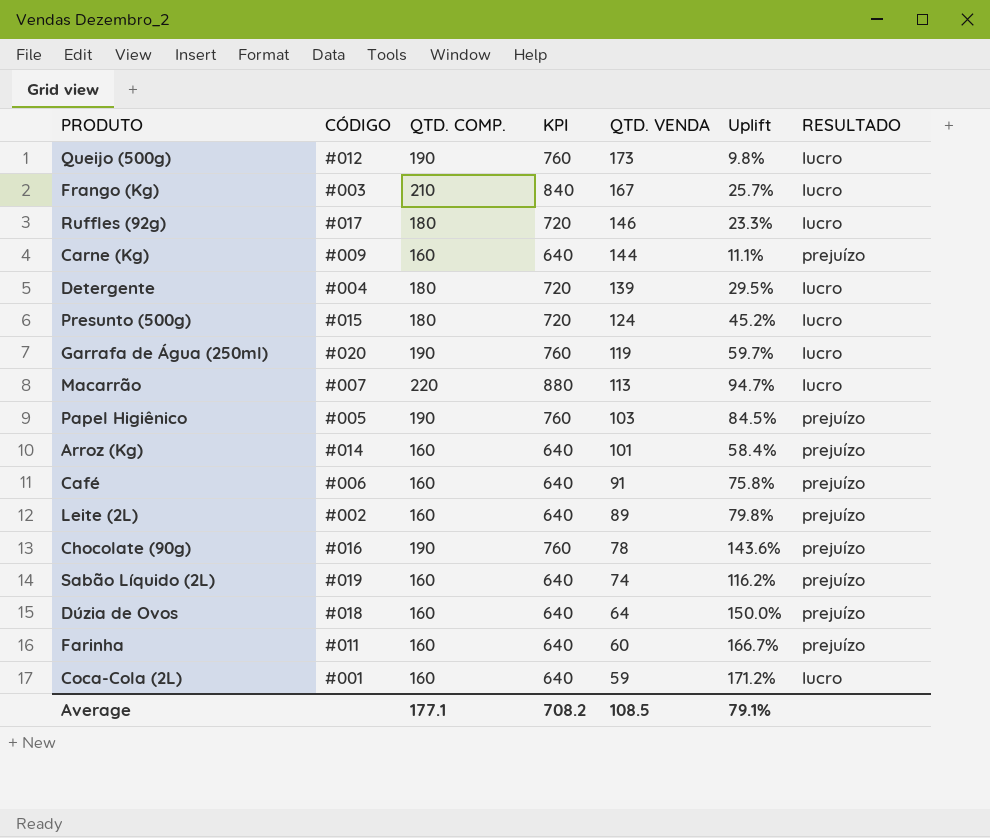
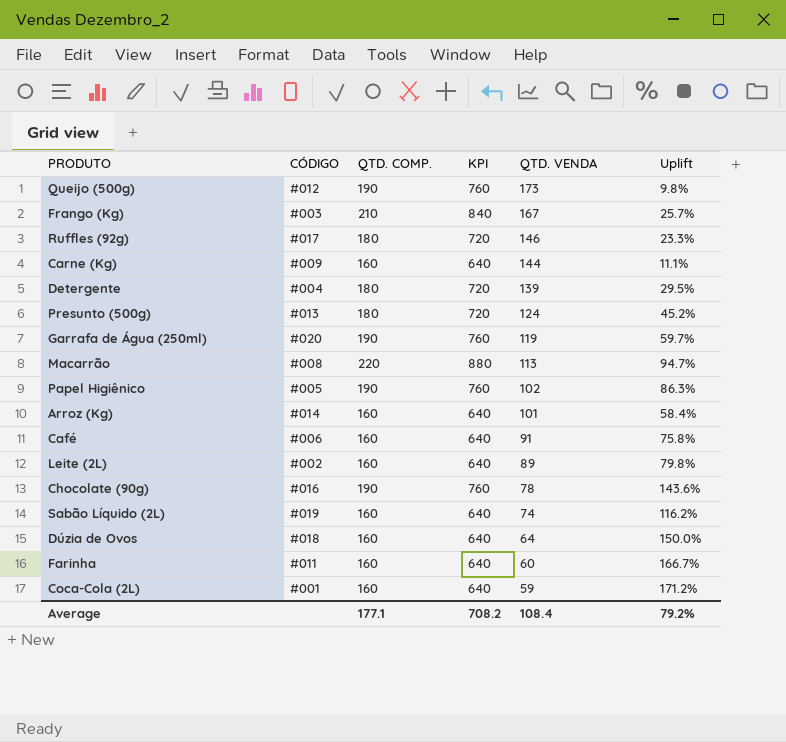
column RESULTADO | position: 7 -> none
Presunto (500g) | CÓDIGO: #015 -> #013
Macarrão | CÓDIGO: #007 -> #008
Papel Higiênico | QTD. VENDA: 103 -> 102
Papel Higiênico | Uplift: 84.5% -> 86.3%
Average | QTD. VENDA: 108.5 -> 108.4
Average | Uplift: 79.1% -> 79.2%

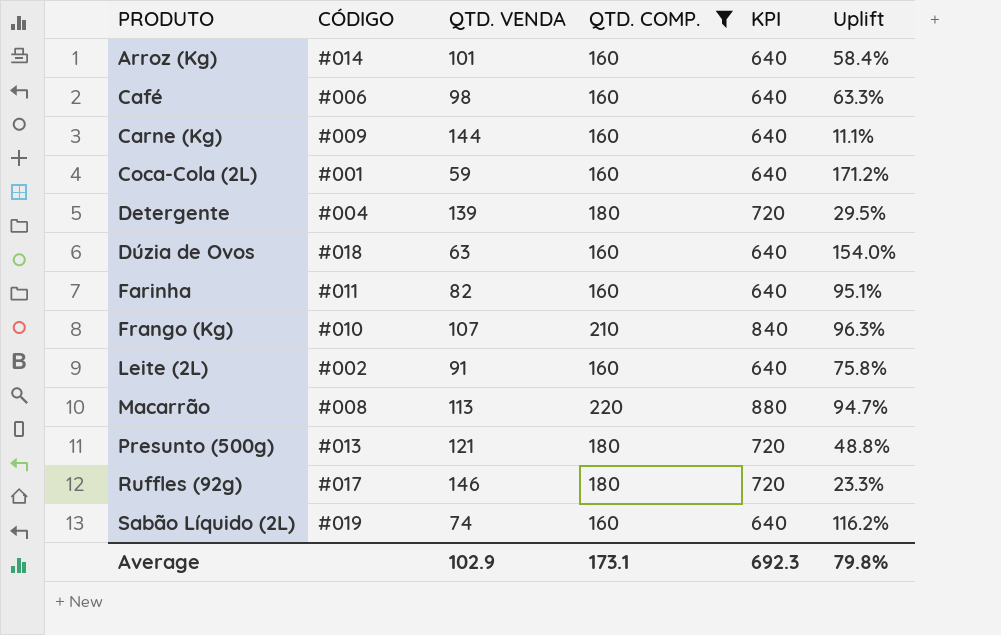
filter: none -> QTD. COMP. != 190
row order: QTD. VENDA descending -> PRODUTO ascending
column QTD. VENDA | position: 5 -> 3
Café | QTD. VENDA: 91 -> 98
Café | Uplift: 75.8% -> 63.3%
Dúzia de Ovos | QTD. VENDA: 64 -> 63
Dúzia de Ovos | Uplift: 150.0% -> 154.0%
Farinha | QTD. VENDA: 60 -> 82
Farinha | Uplift: 166.7% -> 95.1%
Frango (Kg) | CÓDIGO: #003 -> #010
Frango (Kg) | QTD. VENDA: 167 -> 107
Frango (Kg) | Uplift: 25.7% -> 96.3%
Leite (2L) | QTD. VENDA: 89 -> 91
Leite (2L) | Uplift: 79.8% -> 75.8%
Presunto (500g) | QTD. VENDA: 124 -> 121
Presunto (500g) | Uplift: 45.2% -> 48.8%
Average | QTD. VENDA: 108.4 -> 102.9
Average | QTD. COMP.: 177.1 -> 173.1
Average | KPI: 708.2 -> 692.3
Average | Uplift: 79.2% -> 79.8%

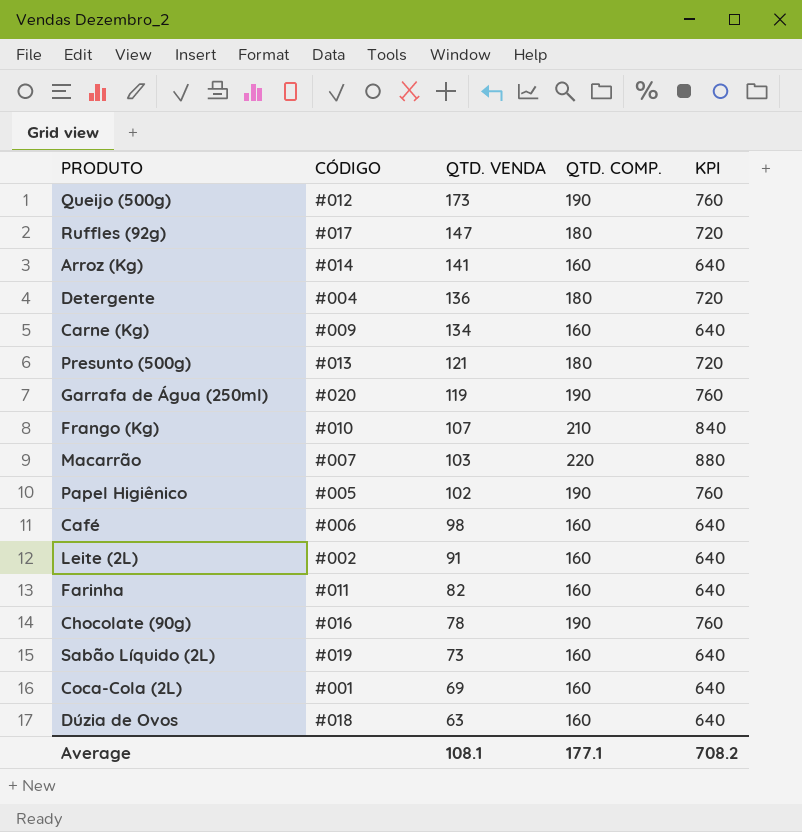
filter: QTD. COMP. != 190 -> none
row order: PRODUTO ascending -> QTD. VENDA descending
column Uplift | formula: ([QTD. COMP.] - [QTD. VENDA]) / [QTD. VENDA] -> none
Ruffles (92g) | QTD. VENDA: 146 -> 147
Arroz (Kg) | QTD. VENDA: 101 -> 141
Detergente | QTD. VENDA: 139 -> 136
Carne (Kg) | QTD. VENDA: 144 -> 134
Macarrão | CÓDIGO: #008 -> #007
Macarrão | QTD. VENDA: 113 -> 103
Sabão Líquido (2L) | QTD. VENDA: 74 -> 73
Coca-Cola (2L) | QTD. VENDA: 59 -> 69
Average | QTD. VENDA: 102.9 -> 108.1
Average | QTD. COMP.: 173.1 -> 177.1
Average | KPI: 692.3 -> 708.2

